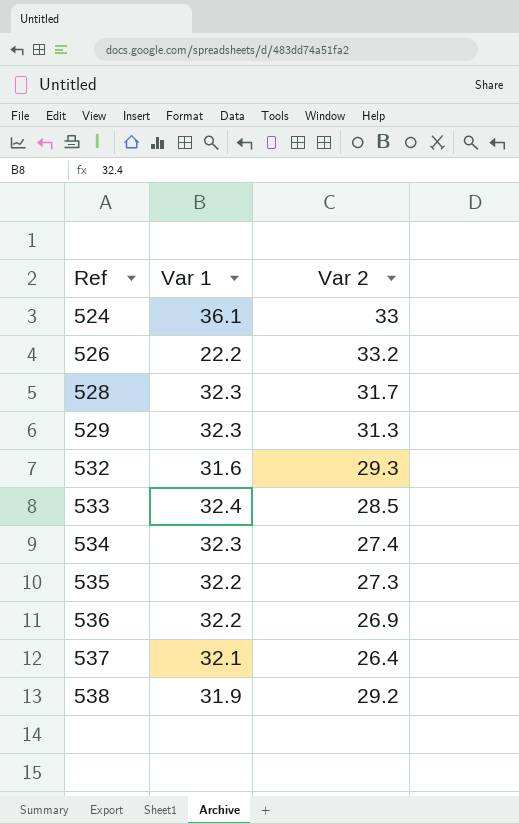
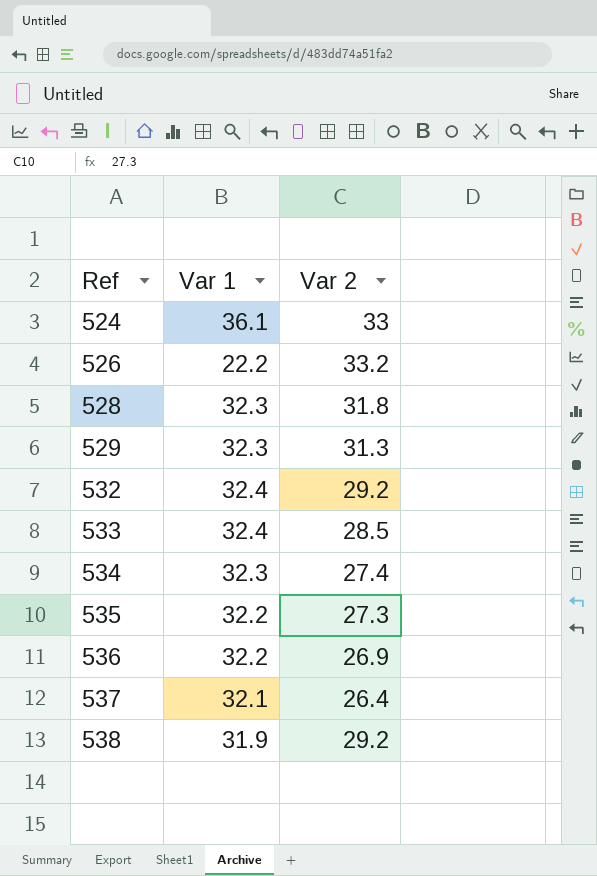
528 | Var 2: 31.7 -> 31.8
532 | Var 1: 31.6 -> 32.4
532 | Var 2: 29.3 -> 29.2

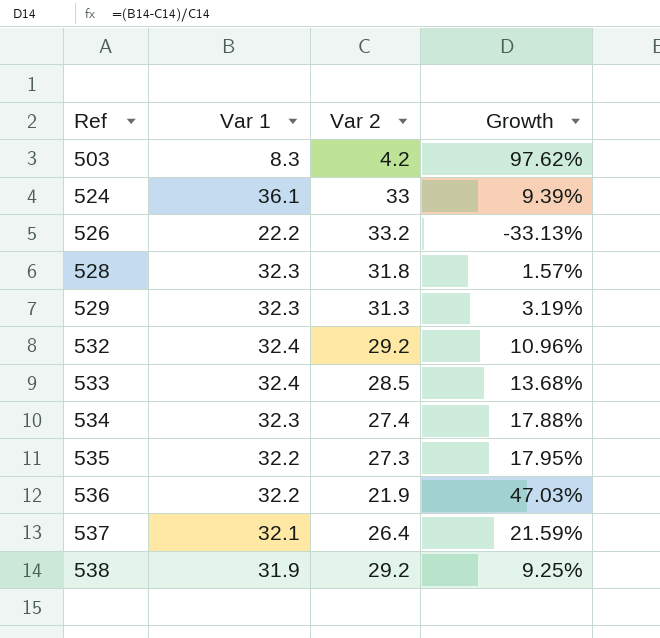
column Growth | formula: none -> ([Var 1] - [Var 2]) / [Var 2]
row 503: none -> 8.3 | 4.2 | 97.62%
536 | Var 2: 26.9 -> 21.9

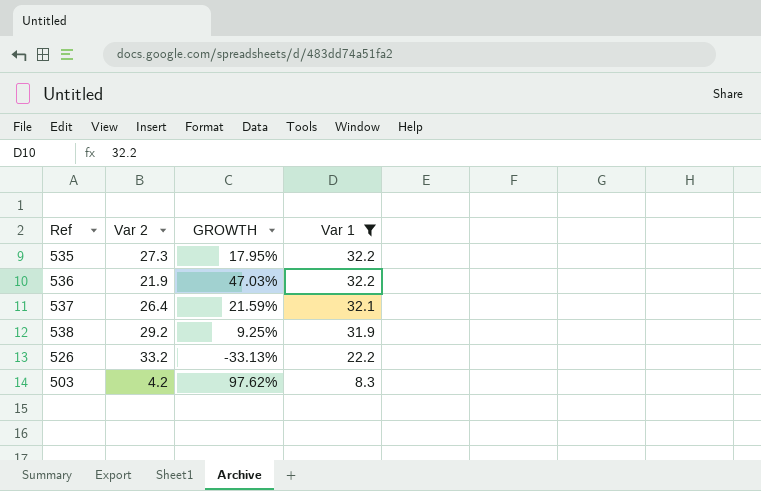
filter: none -> Var 1 <= 32.2
row order: Ref ascending -> Var 1 descending
column name: Growth -> GROWTH
column Var 1 | position: 2 -> 4

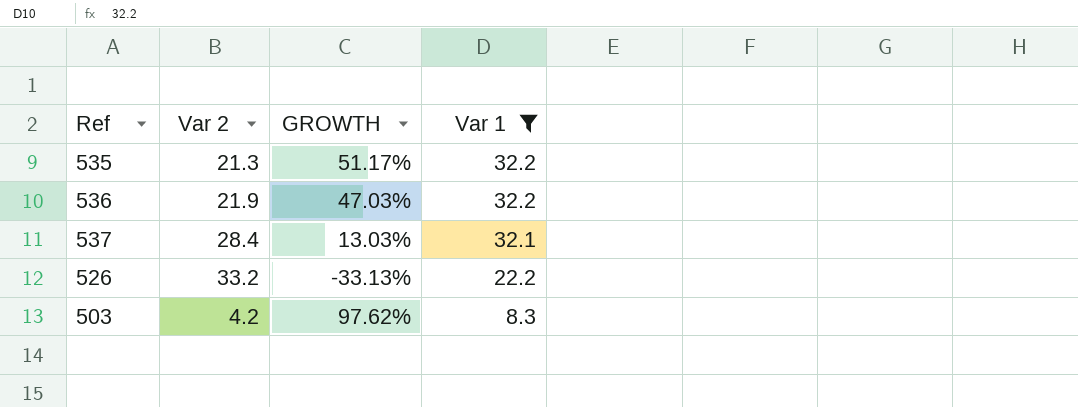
row 538: 29.2 | 9.25% | 31.9 -> none
535 | Var 2: 27.3 -> 21.3
535 | GROWTH: 17.95% -> 51.17%
537 | Var 2: 26.4 -> 28.4
537 | GROWTH: 21.59% -> 13.03%

